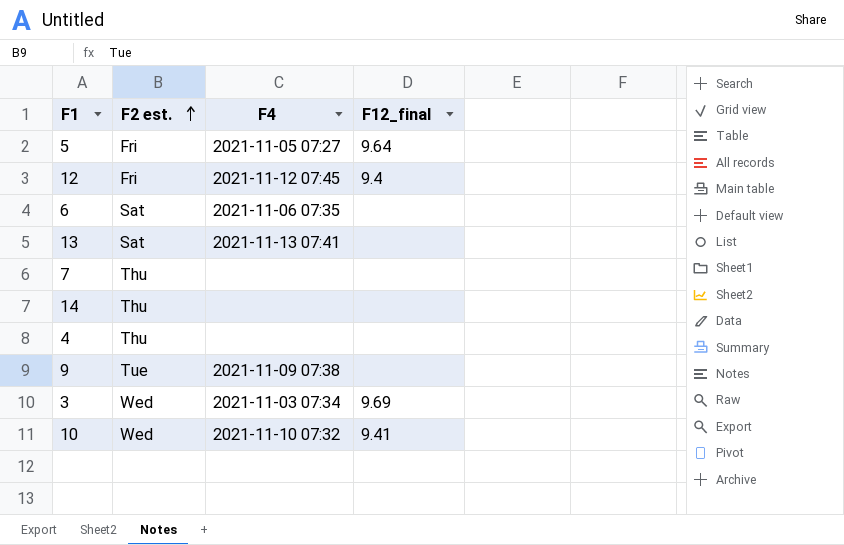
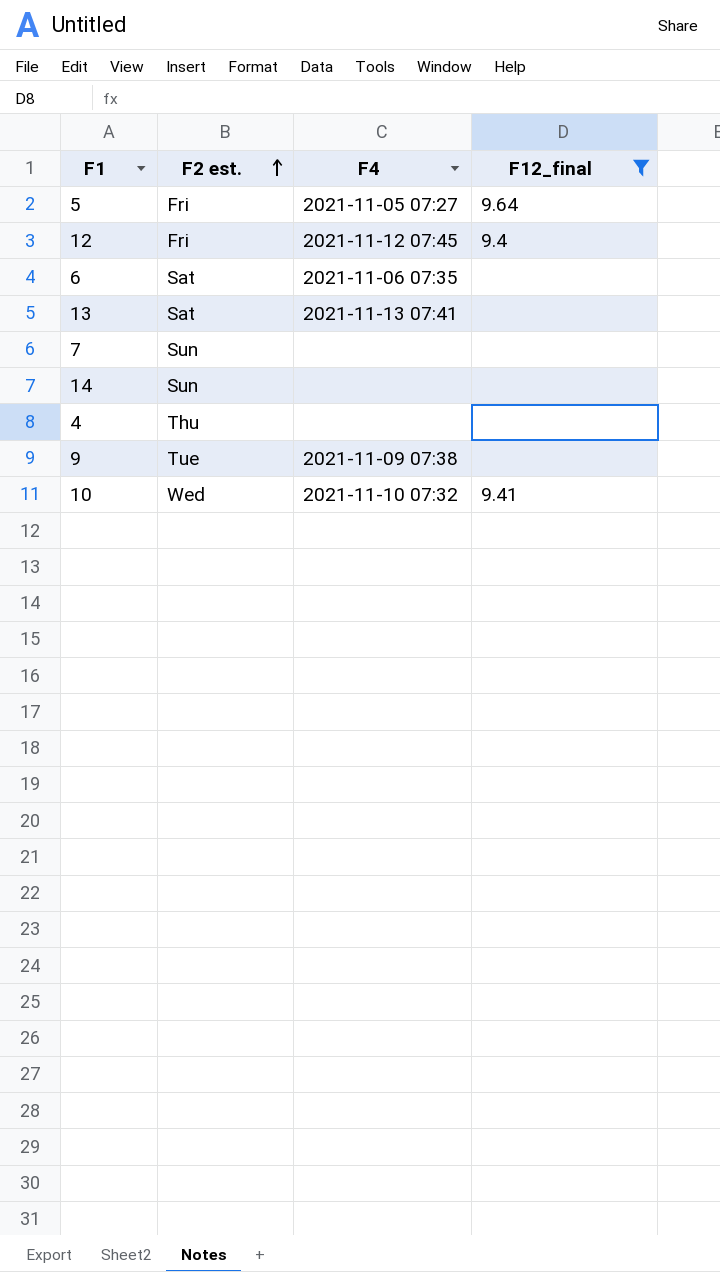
filter: none -> F12_final != 9.69
7 | F2 est.: Thu -> Sun
14 | F2 est.: Thu -> Sun

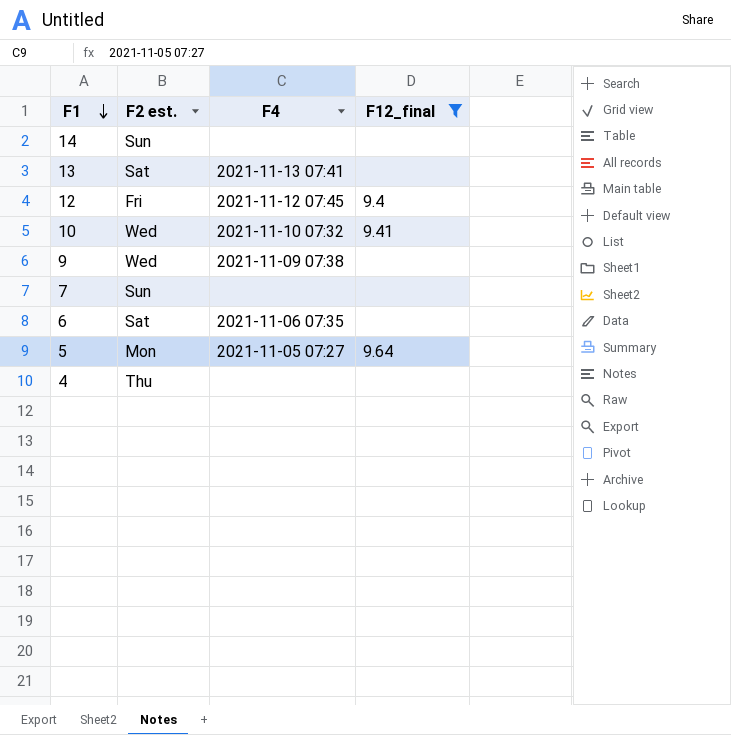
row order: F2 est. ascending -> F1 descending
9 | F2 est.: Tue -> Wed
5 | F2 est.: Fri -> Mon

